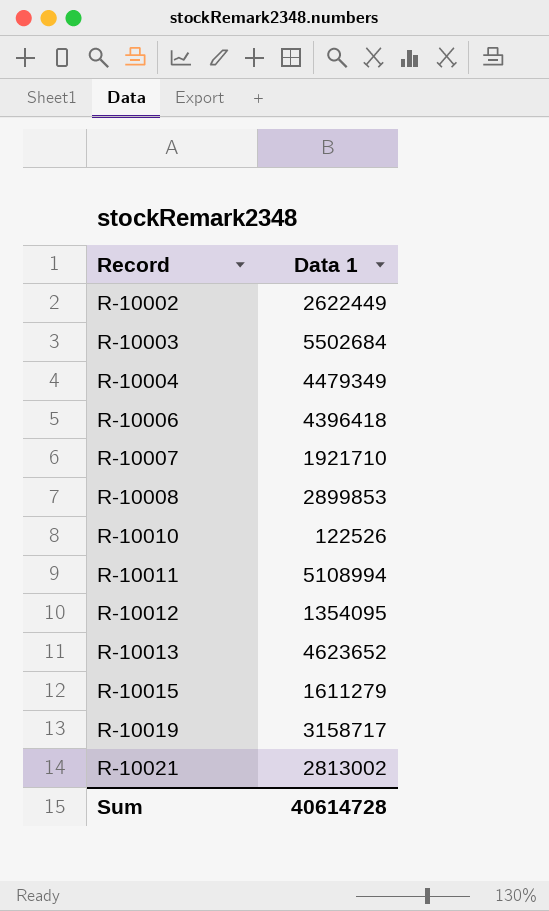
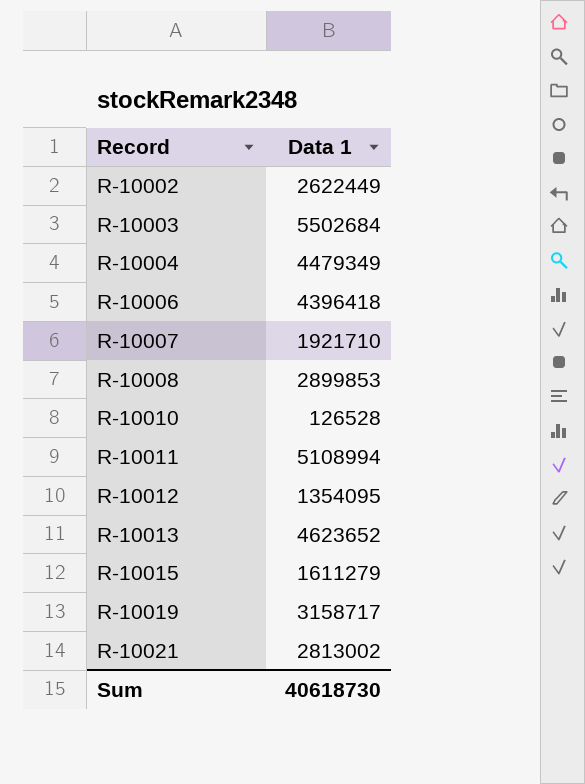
R-10010 | Data 1: 122526 -> 126528
Sum | Data 1: 40614728 -> 40618730

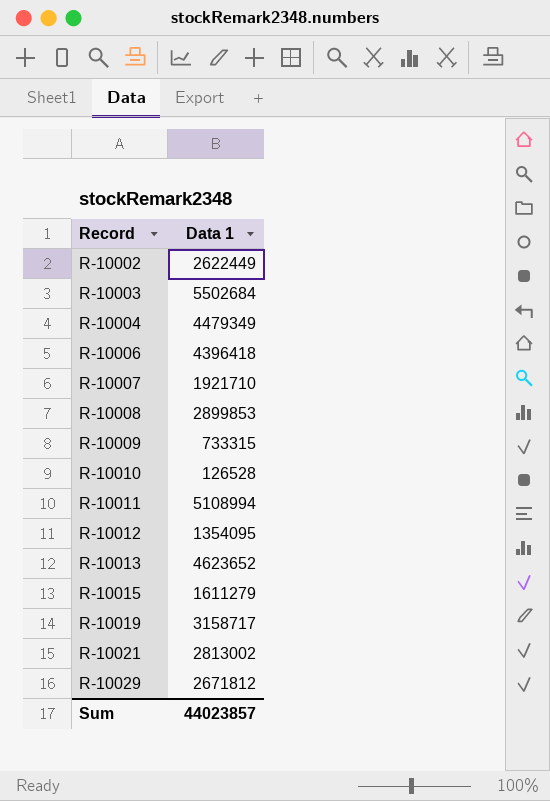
row R-10009: none -> 733315
row R-10029: none -> 2671812
Sum | Data 1: 40618730 -> 44023857

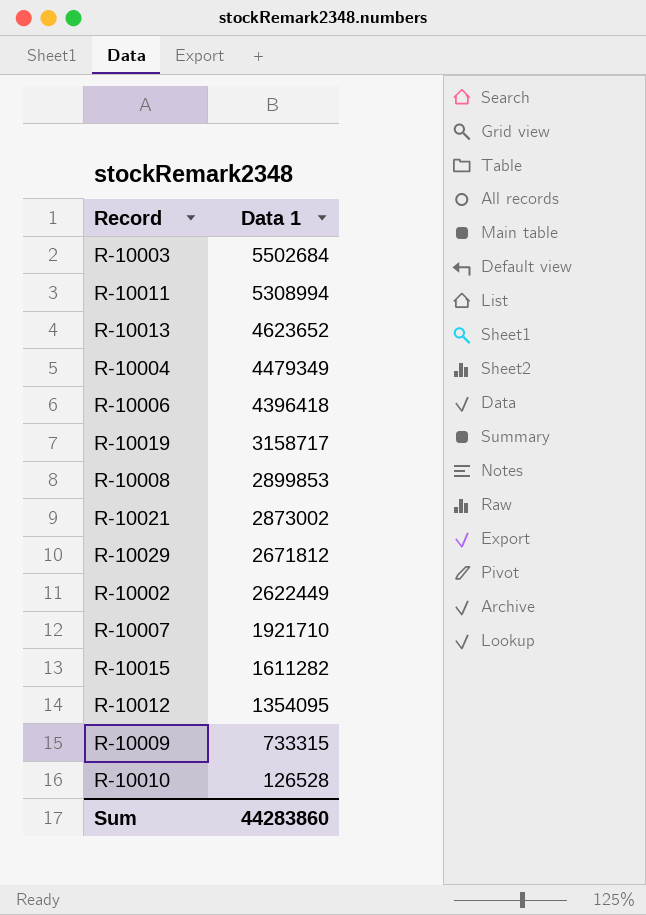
row order: Record ascending -> Data 1 descending
R-10011 | Data 1: 5108994 -> 5308994
R-10021 | Data 1: 2813002 -> 2873002
R-10015 | Data 1: 1611279 -> 1611282
Sum | Data 1: 44023857 -> 44283860

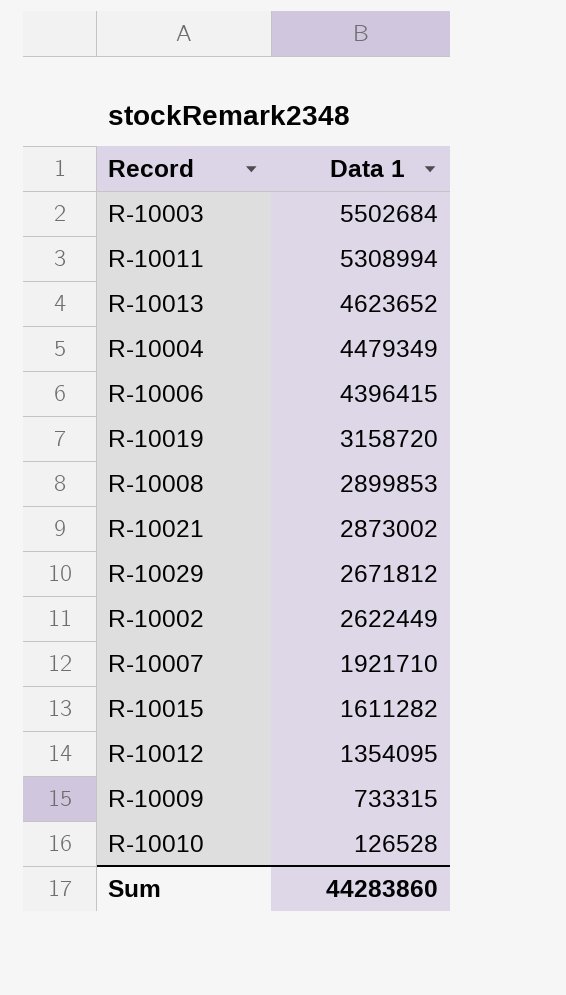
R-10006 | Data 1: 4396418 -> 4396415
R-10019 | Data 1: 3158717 -> 3158720

